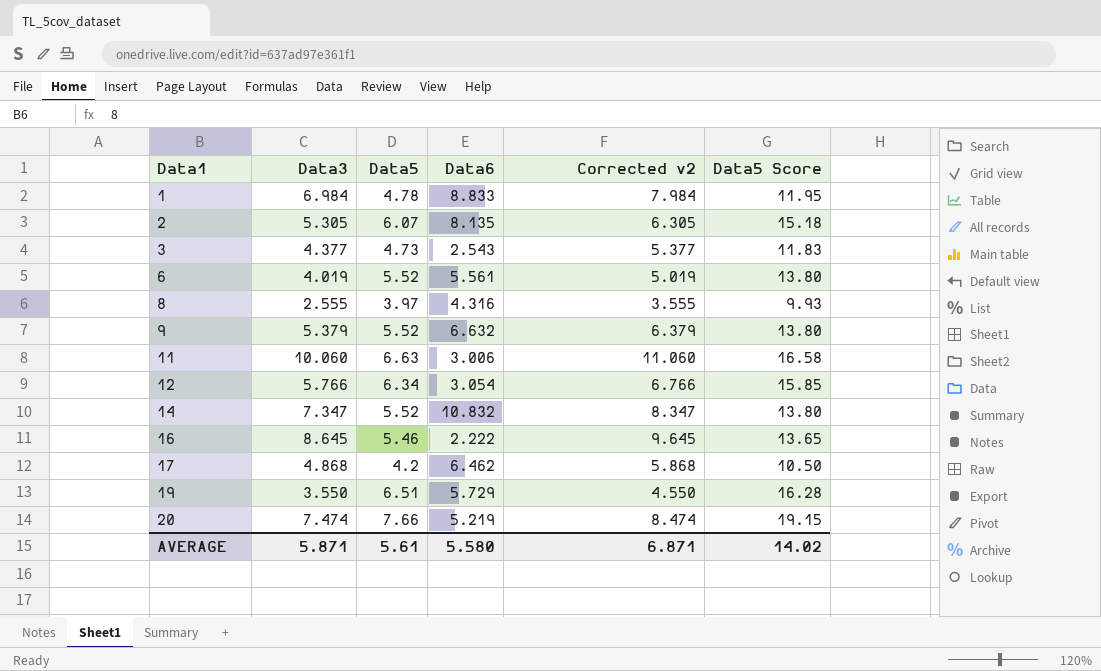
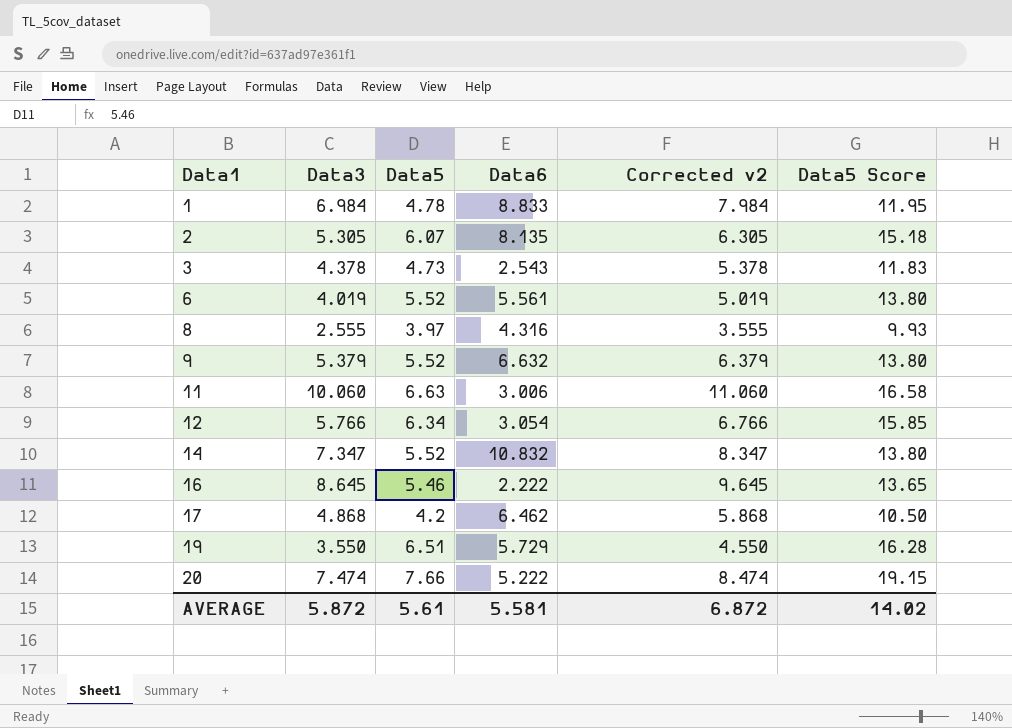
3 | Data3: 4.377 -> 4.378
3 | Corrected v2: 5.377 -> 5.378
20 | Data6: 5.219 -> 5.222
AVERAGE | Data3: 5.871 -> 5.872
AVERAGE | Data6: 5.580 -> 5.581
AVERAGE | Corrected v2: 6.871 -> 6.872

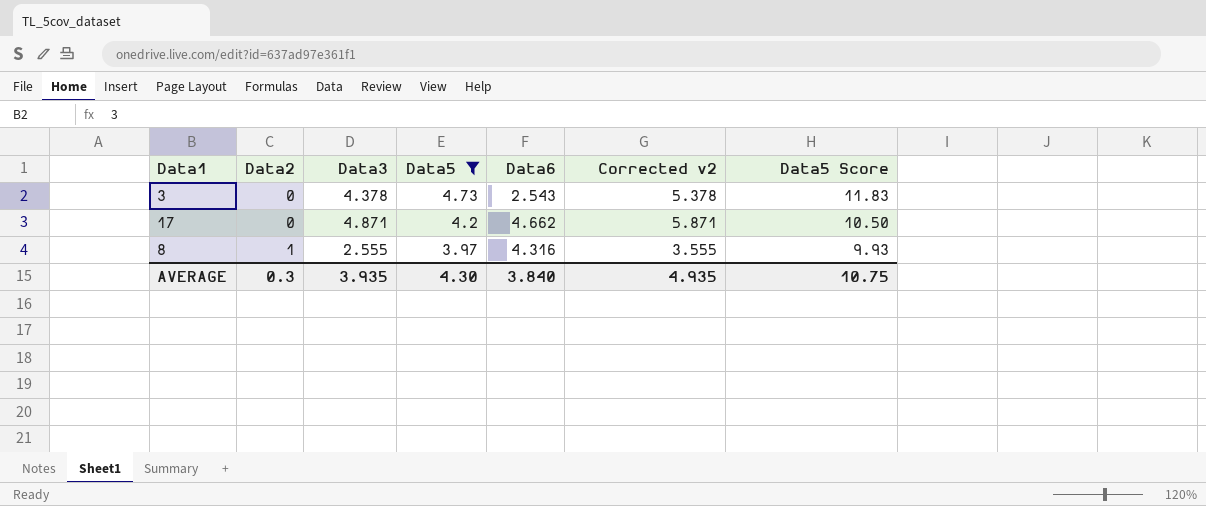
filter: none -> Data5 <= 4.73
row order: Data1 ascending -> Data2 ascending
column Data2 | position: none -> 2
17 | Data3: 4.868 -> 4.871
17 | Data6: 6.462 -> 4.662
17 | Corrected v2: 5.868 -> 5.871
AVERAGE | Data3: 5.872 -> 3.935
AVERAGE | Data5: 5.61 -> 4.30
AVERAGE | Data6: 5.581 -> 3.840
AVERAGE | Corrected v2: 6.872 -> 4.935
AVERAGE | Data5 Score: 14.02 -> 10.75

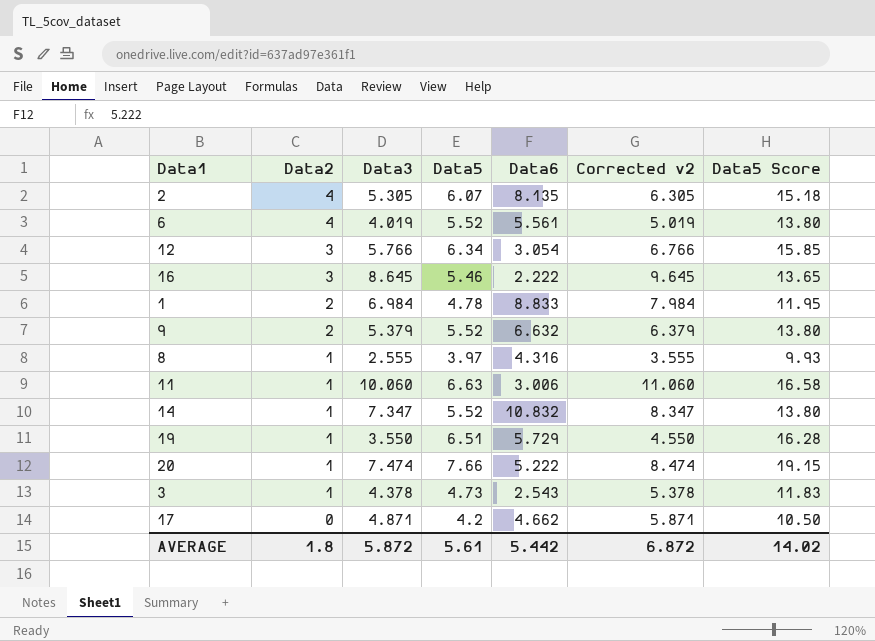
filter: Data5 <= 4.73 -> none
row order: Data2 ascending -> Data2 descending
3 | Data2: 0 -> 1
AVERAGE | Data2: 0.3 -> 1.8
AVERAGE | Data3: 3.935 -> 5.872
AVERAGE | Data5: 4.30 -> 5.61
AVERAGE | Data6: 3.840 -> 5.442
AVERAGE | Corrected v2: 4.935 -> 6.872
AVERAGE | Data5 Score: 10.75 -> 14.02

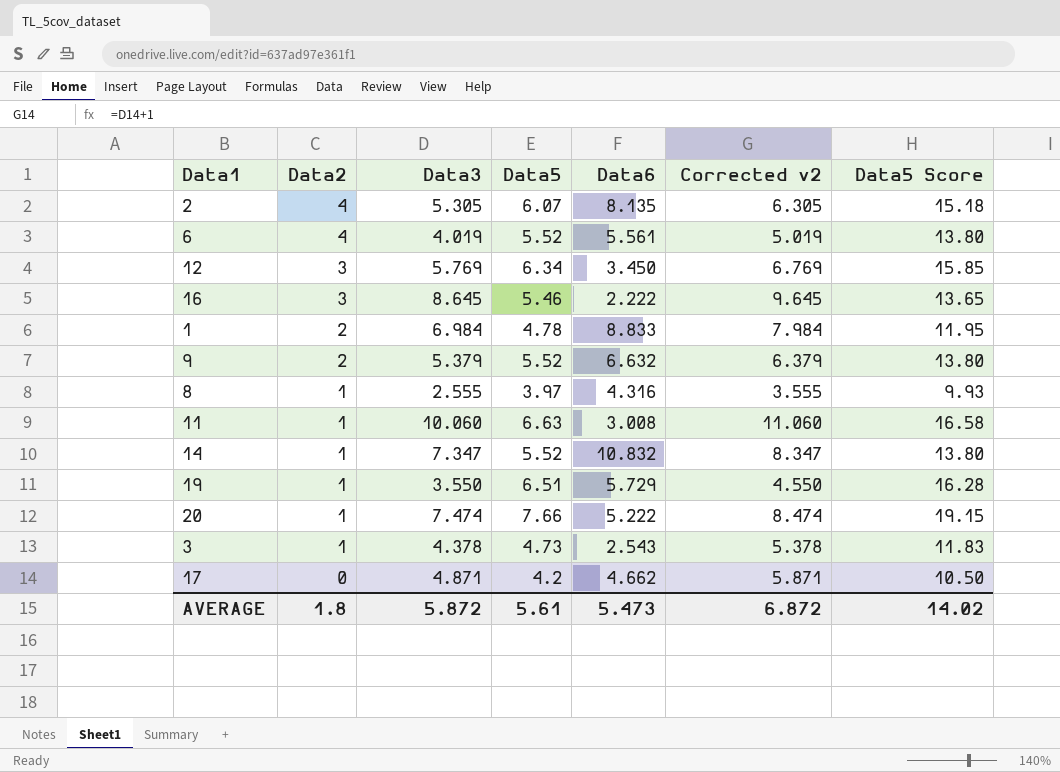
12 | Data3: 5.766 -> 5.769
12 | Data6: 3.054 -> 3.450
12 | Corrected v2: 6.766 -> 6.769
11 | Data6: 3.006 -> 3.008
AVERAGE | Data6: 5.442 -> 5.473

